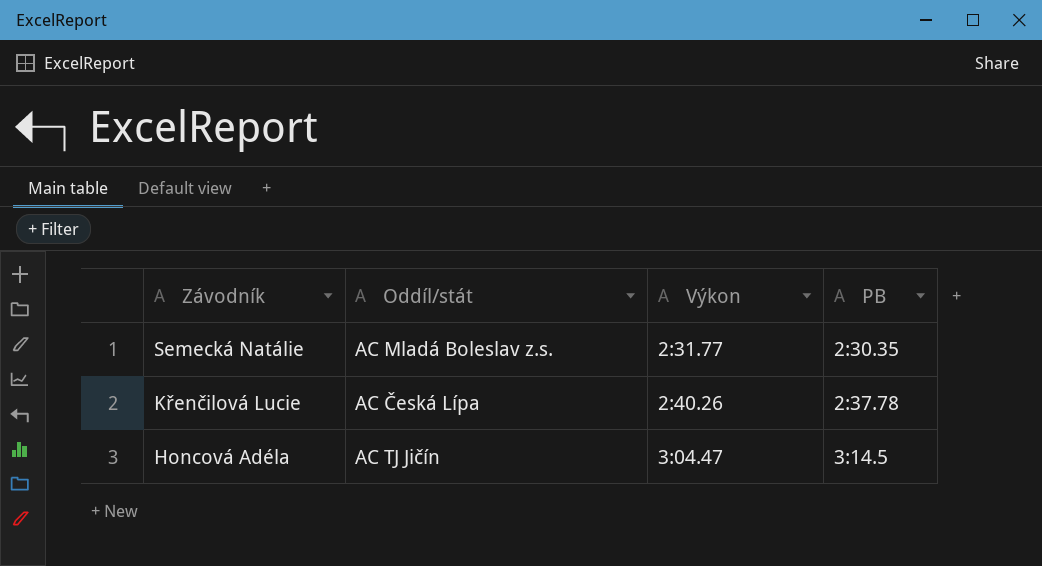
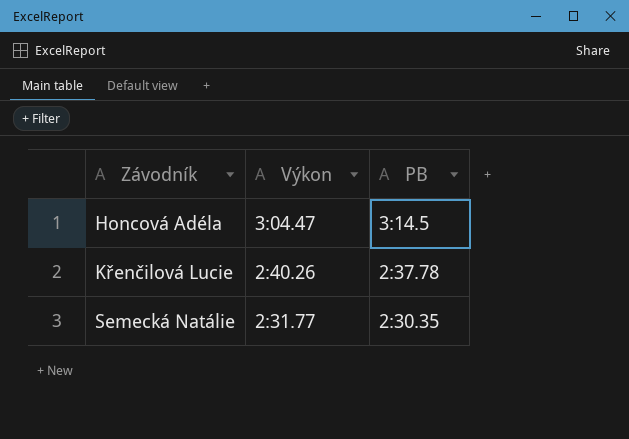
row order: Závodník descending -> Závodník ascending
column Oddíl/stát | position: 2 -> none

